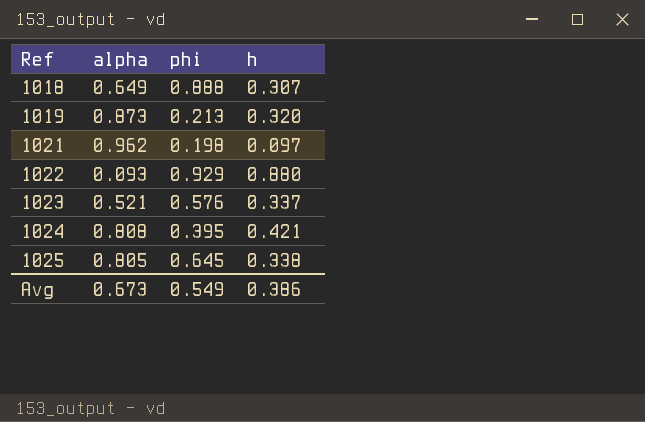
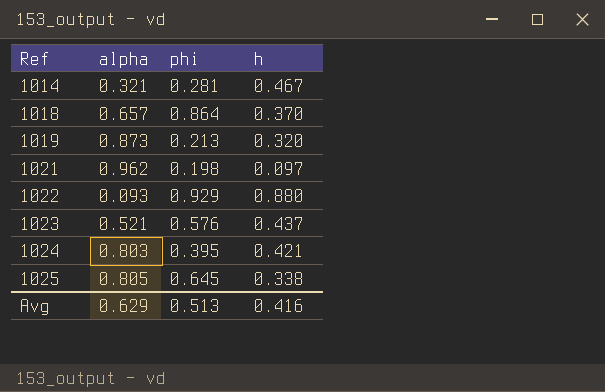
row 1014: none -> 0.321 | 0.281 | 0.467
1018 | alpha: 0.649 -> 0.657
1018 | phi: 0.888 -> 0.864
1018 | h: 0.307 -> 0.370
1023 | h: 0.337 -> 0.437
1024 | alpha: 0.808 -> 0.803
Avg | alpha: 0.673 -> 0.629
Avg | phi: 0.549 -> 0.513
Avg | h: 0.386 -> 0.416

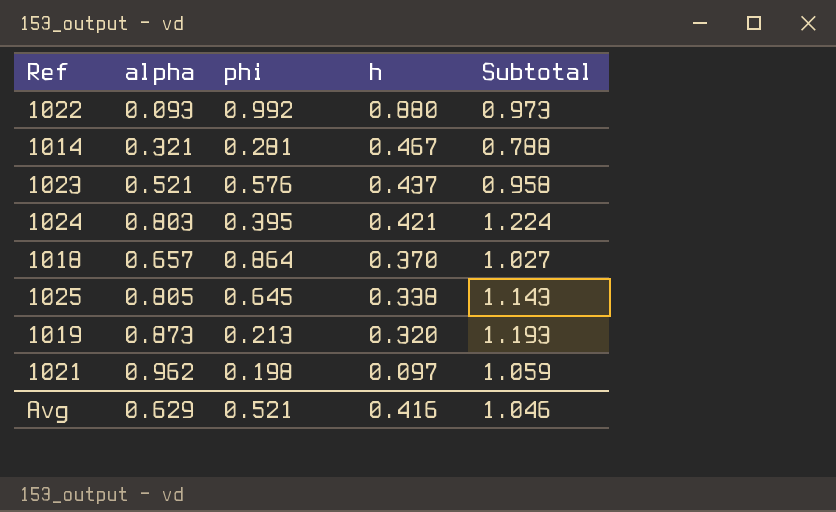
row order: Ref ascending -> h descending
column Subtotal | formula: none -> [alpha] + [h]
1022 | phi: 0.929 -> 0.992
Avg | phi: 0.513 -> 0.521

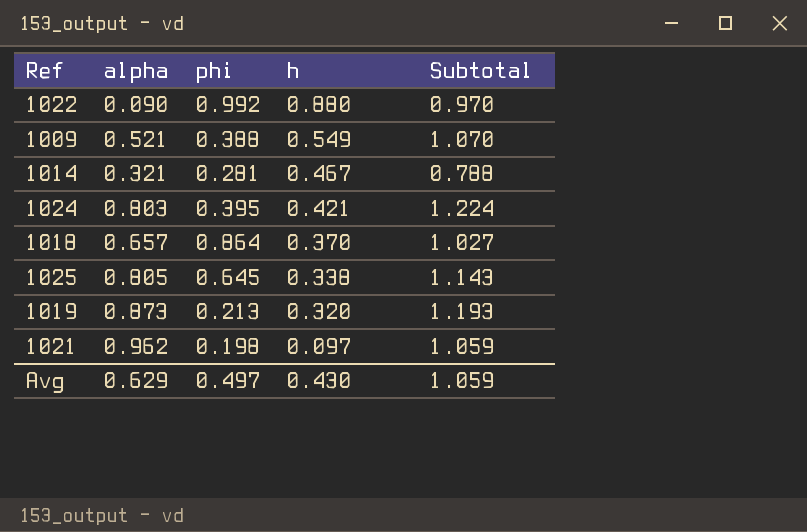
row 1023: 0.521 | 0.576 | 0.437 | 0.958 -> none
1022 | alpha: 0.093 -> 0.090
1022 | Subtotal: 0.973 -> 0.970
row 1009: none -> 0.521 | 0.388 | 0.549 | 1.070
Avg | phi: 0.521 -> 0.497
Avg | h: 0.416 -> 0.430
Avg | Subtotal: 1.046 -> 1.059

